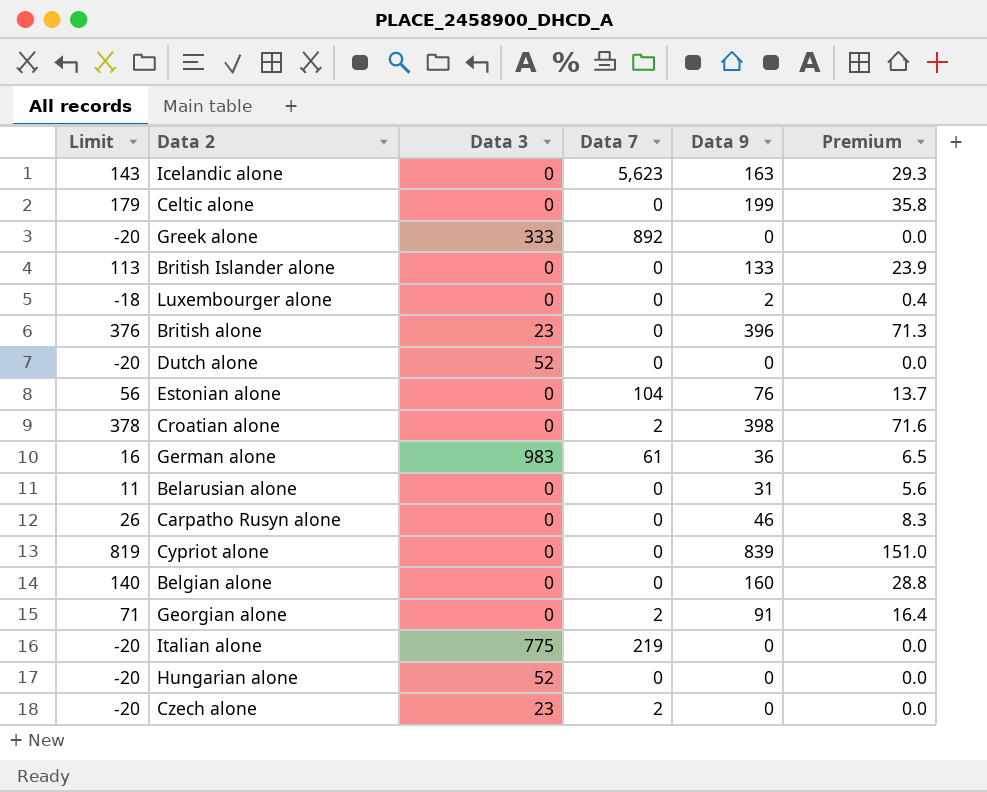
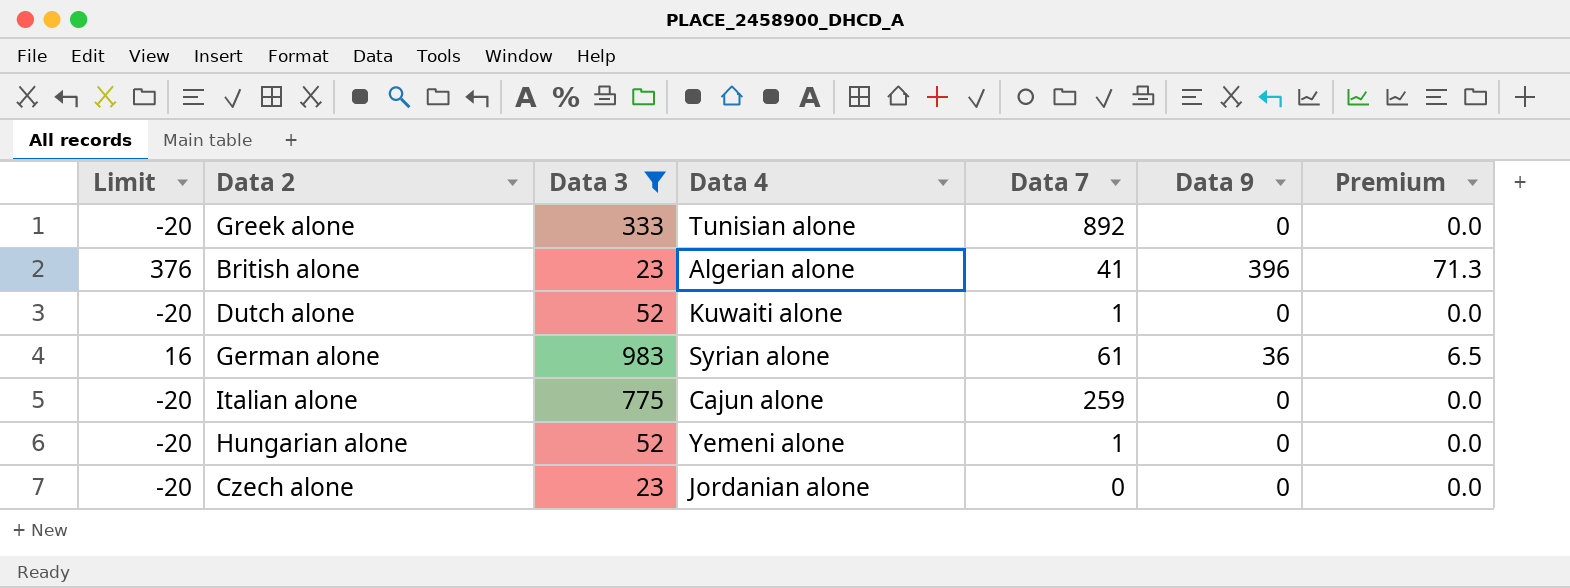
filter: none -> Data 3 != 0
column Data 4 | position: none -> 4
British alone | Data 7: 0 -> 41
Dutch alone | Data 7: 0 -> 1
Italian alone | Data 7: 219 -> 259
Hungarian alone | Data 7: 0 -> 1
Czech alone | Data 7: 2 -> 0

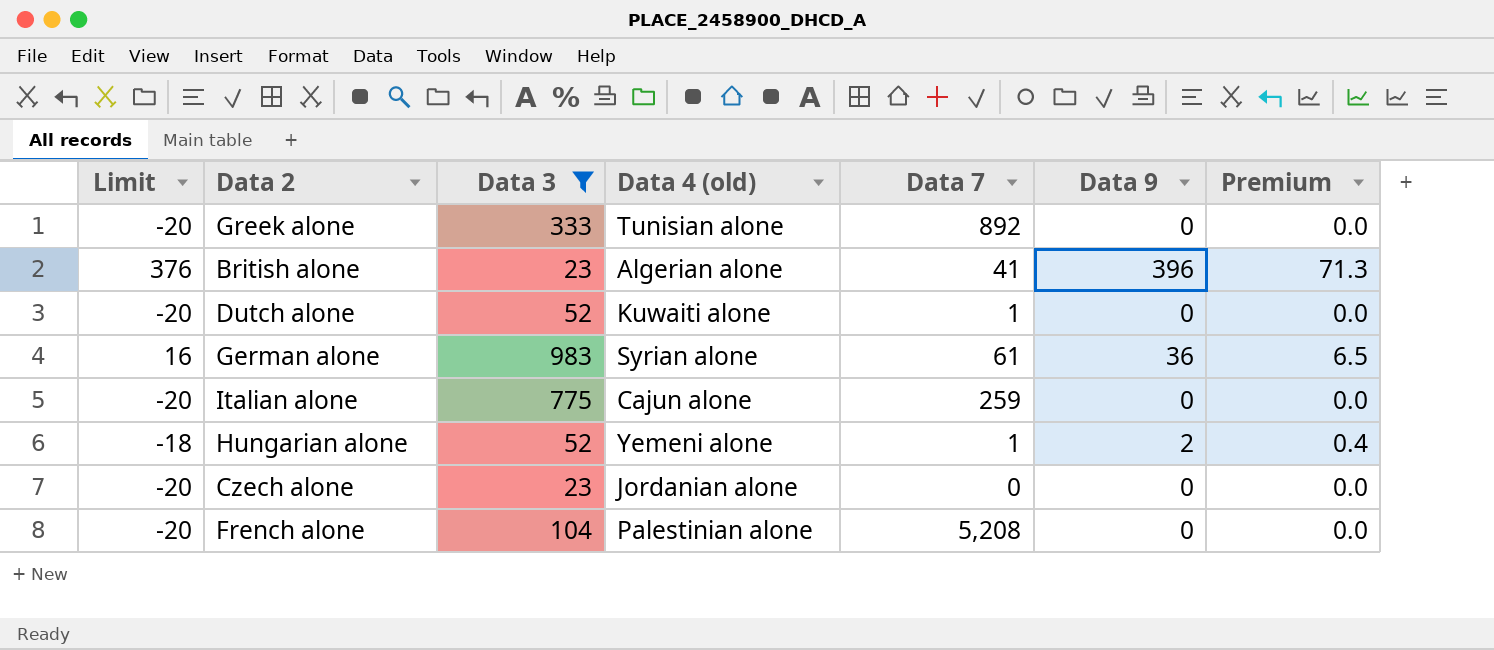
column name: Data 4 -> Data 4 (old)
Hungarian alone | Limit: -20 -> -18
Hungarian alone | Data 9: 0 -> 2
Hungarian alone | Premium: 0.0 -> 0.4
row French alone: none -> -20 | 104 | Palestinian alone | 5,208 | 0 | 0.0

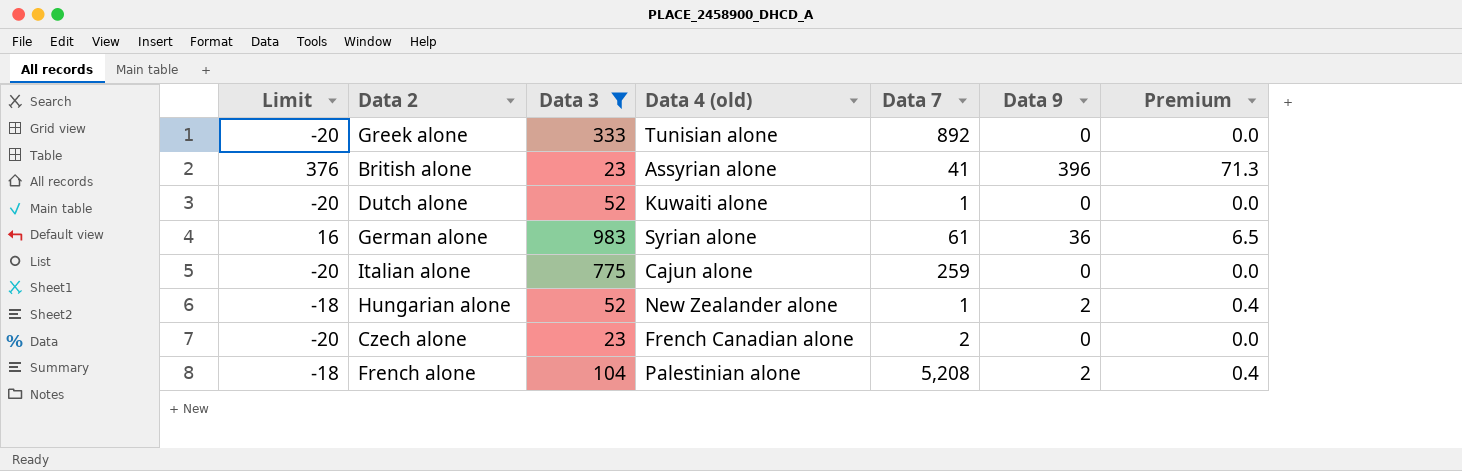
British alone | Data 4 (old): Algerian alone -> Assyrian alone
Hungarian alone | Data 4 (old): Yemeni alone -> New Zealander alone
Czech alone | Data 4 (old): Jordanian alone -> French Canadian alone
Czech alone | Data 7: 0 -> 2
French alone | Limit: -20 -> -18
French alone | Data 9: 0 -> 2
French alone | Premium: 0.0 -> 0.4

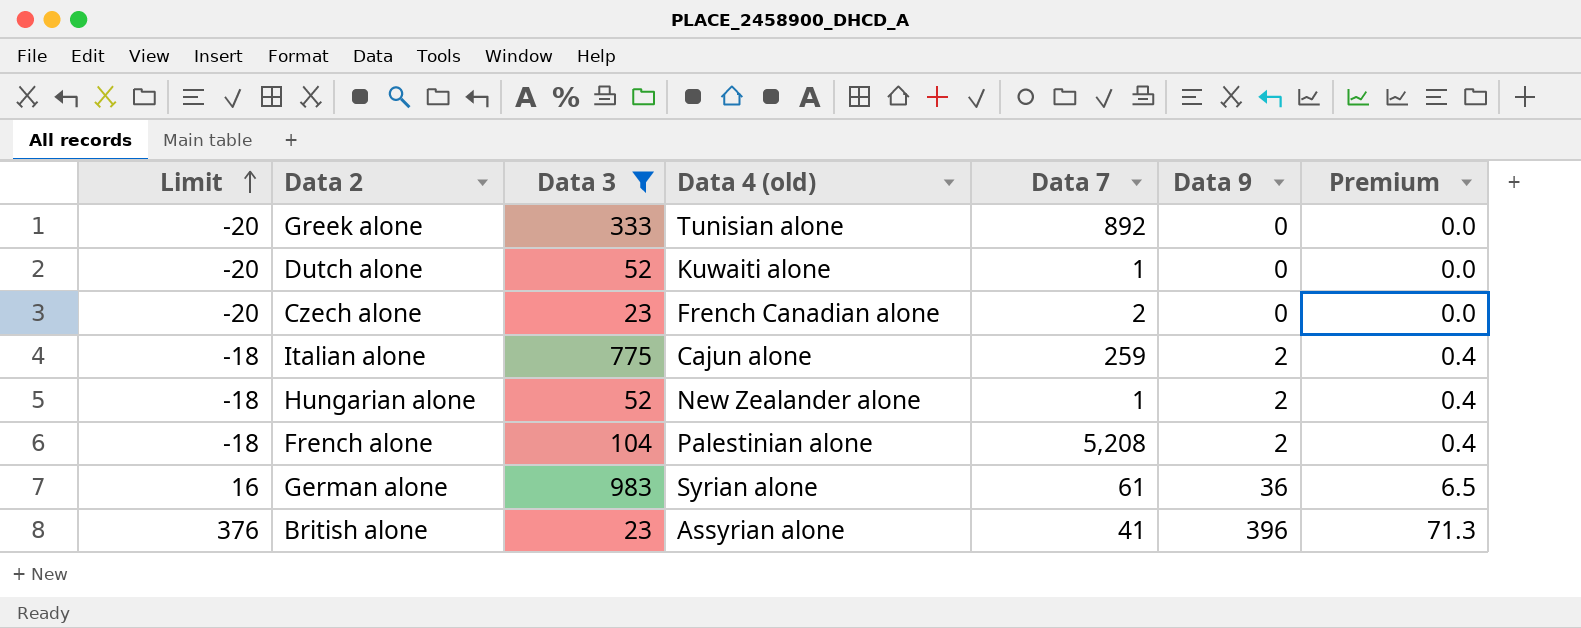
row order: none -> Limit ascending
Italian alone | Limit: -20 -> -18
Italian alone | Data 9: 0 -> 2
Italian alone | Premium: 0.0 -> 0.4

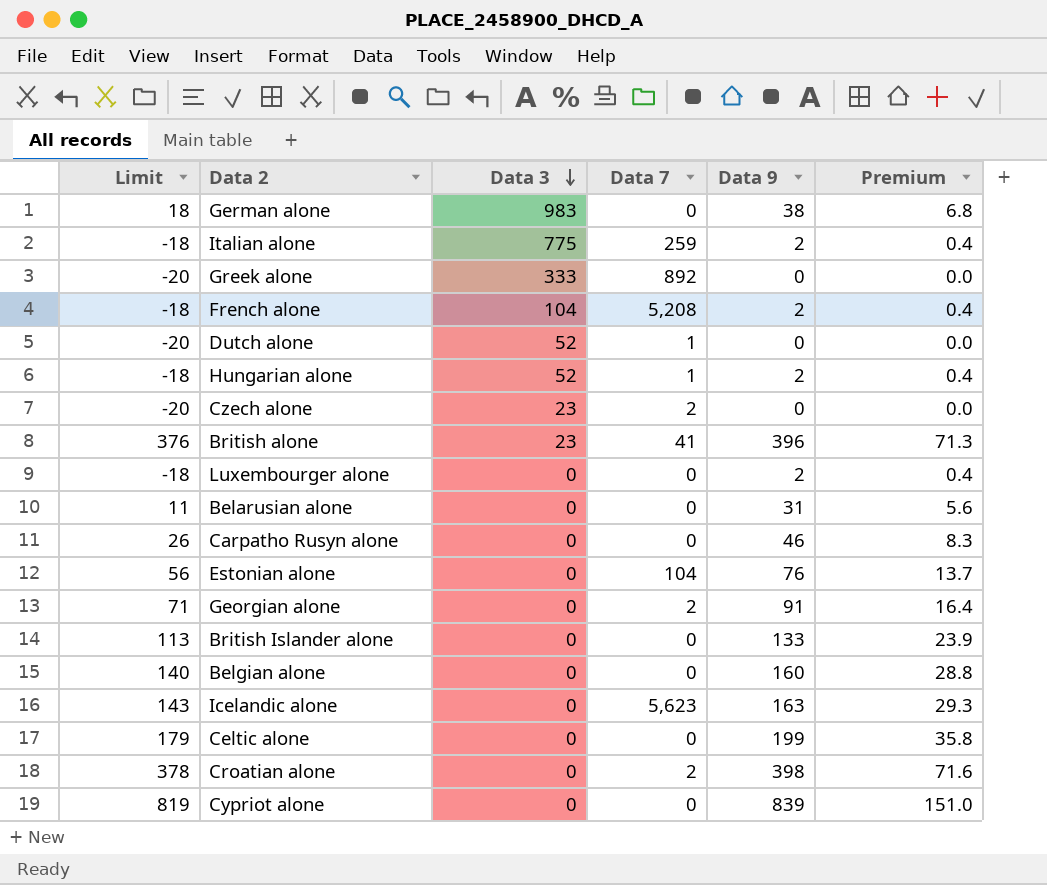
filter: Data 3 != 0 -> none
row order: Limit ascending -> Data 3 descending
column Data 4 (old) | position: 4 -> none
German alone | Limit: 16 -> 18
German alone | Data 7: 61 -> 0
German alone | Data 9: 36 -> 38
German alone | Premium: 6.5 -> 6.8

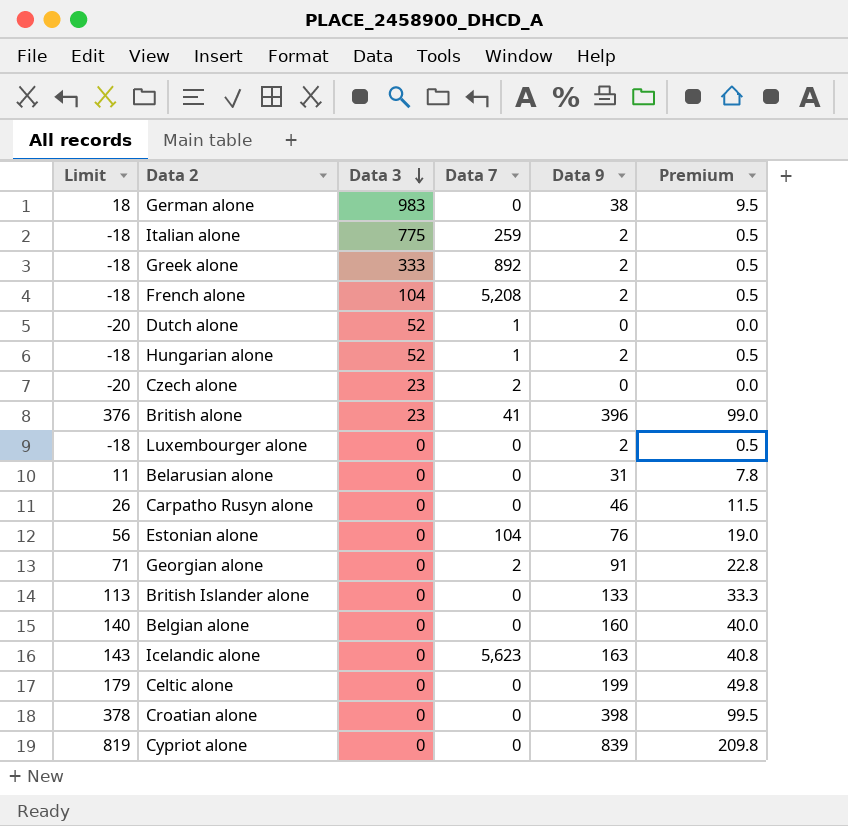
column Premium | formula: [Data 9] * 0.18 -> [Data 9] * 0.25
Greek alone | Limit: -20 -> -18
Greek alone | Data 9: 0 -> 2
Croatian alone | Data 7: 2 -> 0

